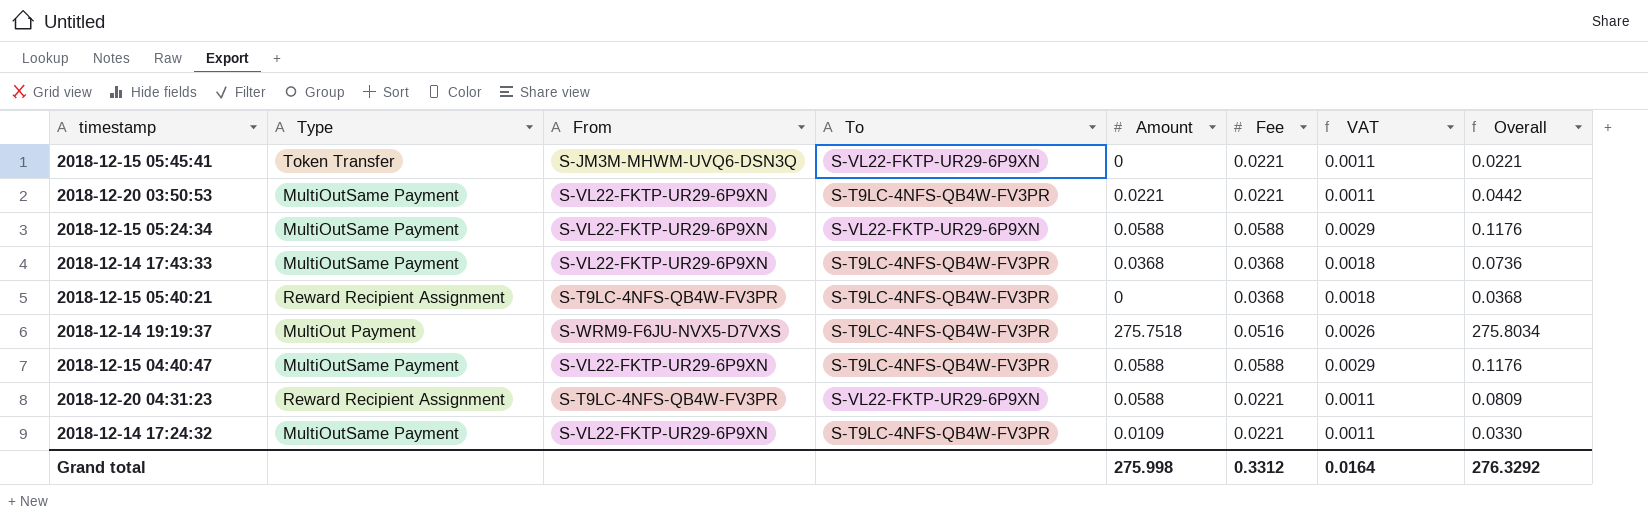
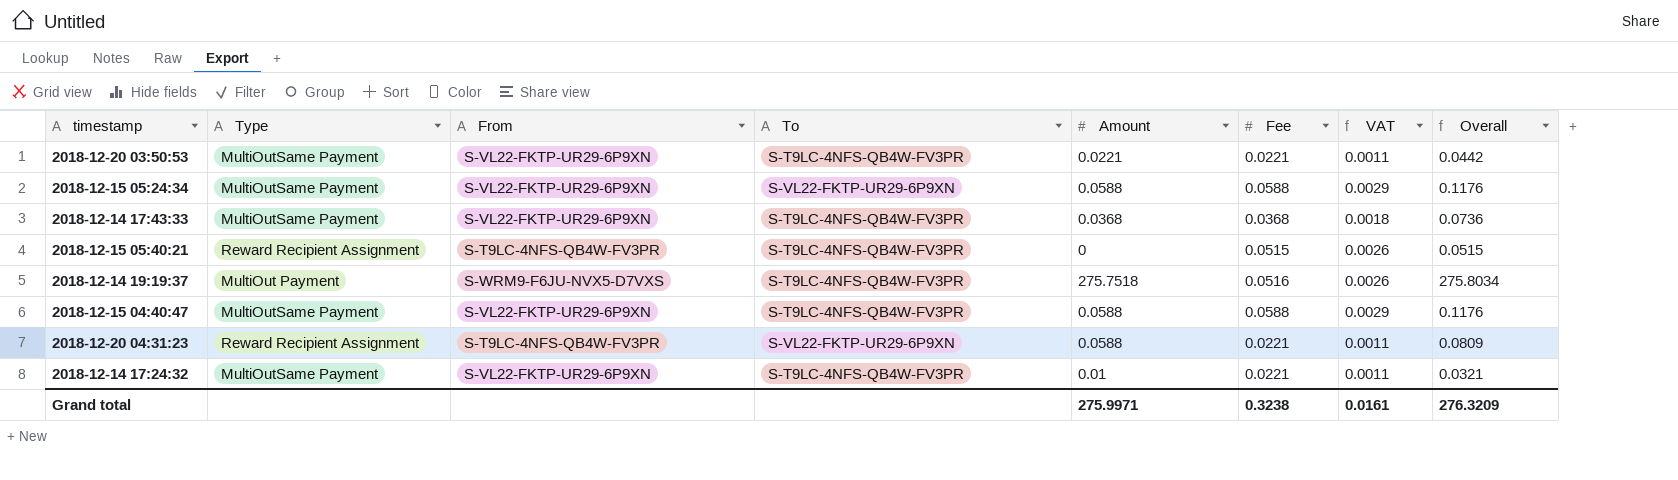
row 2018-12-15 05:45:41: Token Transfer | S-JM3M-MHWM-UVQ6-DSN3Q | S-VL22-FKTP-UR29-6P9XN | 0 | 0.0221 | 0.0011 | 0.0221 -> none
2018-12-15 05:40:21 | Fee: 0.0368 -> 0.0515
2018-12-15 05:40:21 | VAT: 0.0018 -> 0.0026
2018-12-15 05:40:21 | Overall: 0.0368 -> 0.0515
2018-12-14 17:24:32 | Amount: 0.0109 -> 0.01
2018-12-14 17:24:32 | Overall: 0.0330 -> 0.0321
Grand total | Amount: 275.998 -> 275.9971
Grand total | Fee: 0.3312 -> 0.3238
Grand total | VAT: 0.0164 -> 0.0161
Grand total | Overall: 276.3292 -> 276.3209

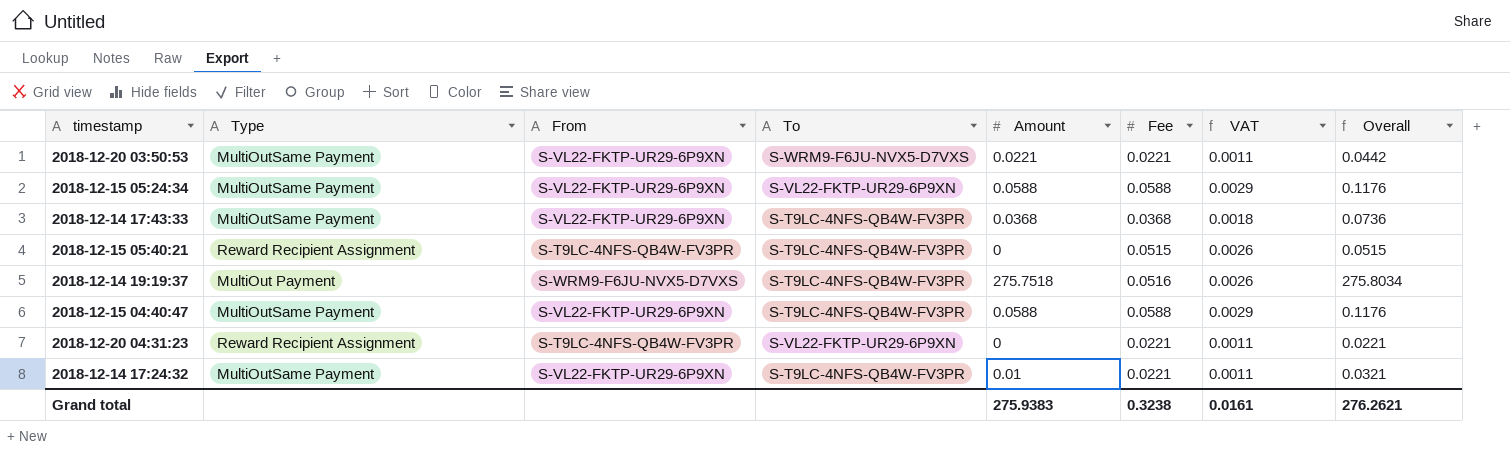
2018-12-20 03:50:53 | To: S-T9LC-4NFS-QB4W-FV3PR -> S-WRM9-F6JU-NVX5-D7VXS
2018-12-20 04:31:23 | Amount: 0.0588 -> 0
2018-12-20 04:31:23 | Overall: 0.0809 -> 0.0221
Grand total | Amount: 275.9971 -> 275.9383
Grand total | Overall: 276.3209 -> 276.2621

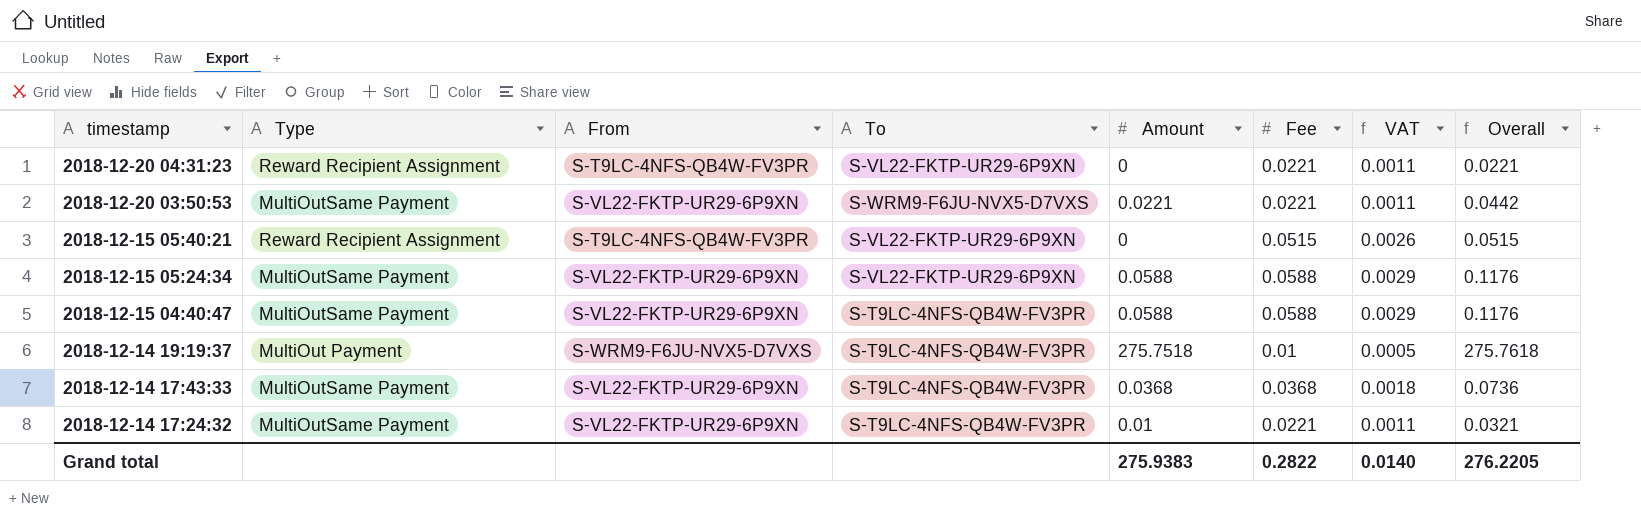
row order: none -> timestamp descending
2018-12-15 05:40:21 | To: S-T9LC-4NFS-QB4W-FV3PR -> S-VL22-FKTP-UR29-6P9XN
2018-12-14 19:19:37 | Fee: 0.0516 -> 0.01
2018-12-14 19:19:37 | VAT: 0.0026 -> 0.0005
2018-12-14 19:19:37 | Overall: 275.8034 -> 275.7618
Grand total | Fee: 0.3238 -> 0.2822
Grand total | VAT: 0.0161 -> 0.0140
Grand total | Overall: 276.2621 -> 276.2205

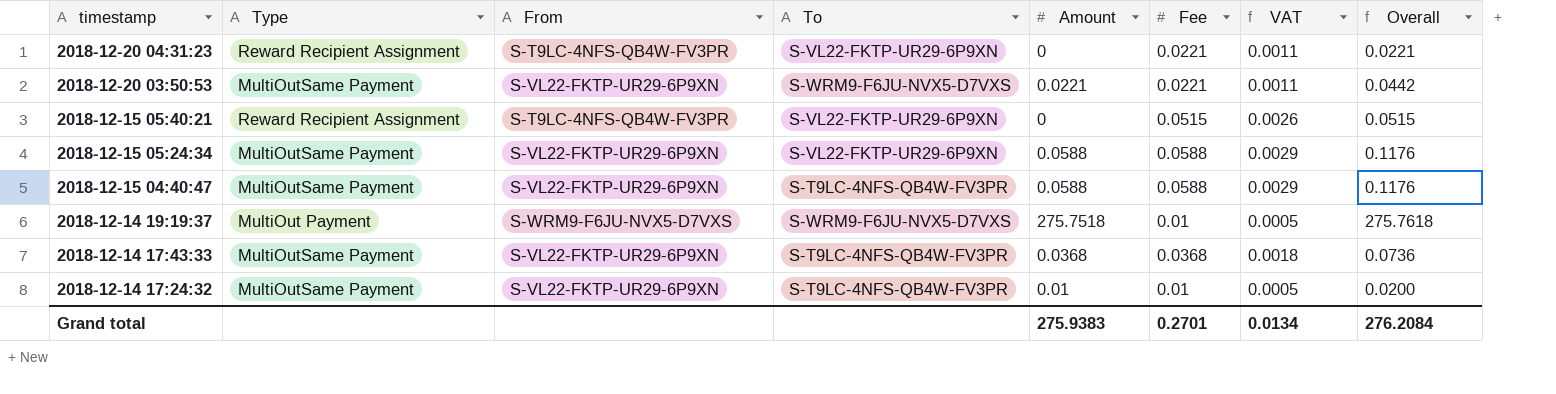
2018-12-14 19:19:37 | To: S-T9LC-4NFS-QB4W-FV3PR -> S-WRM9-F6JU-NVX5-D7VXS
2018-12-14 17:24:32 | Fee: 0.0221 -> 0.01
2018-12-14 17:24:32 | VAT: 0.0011 -> 0.0005
2018-12-14 17:24:32 | Overall: 0.0321 -> 0.0200
Grand total | Fee: 0.2822 -> 0.2701
Grand total | VAT: 0.0140 -> 0.0134
Grand total | Overall: 276.2205 -> 276.2084

